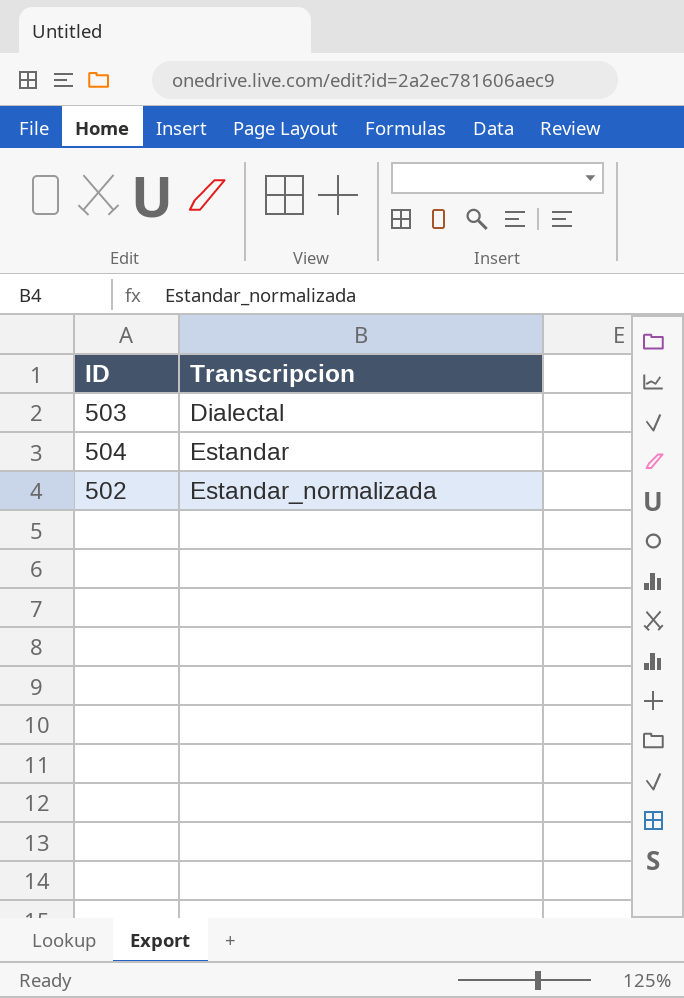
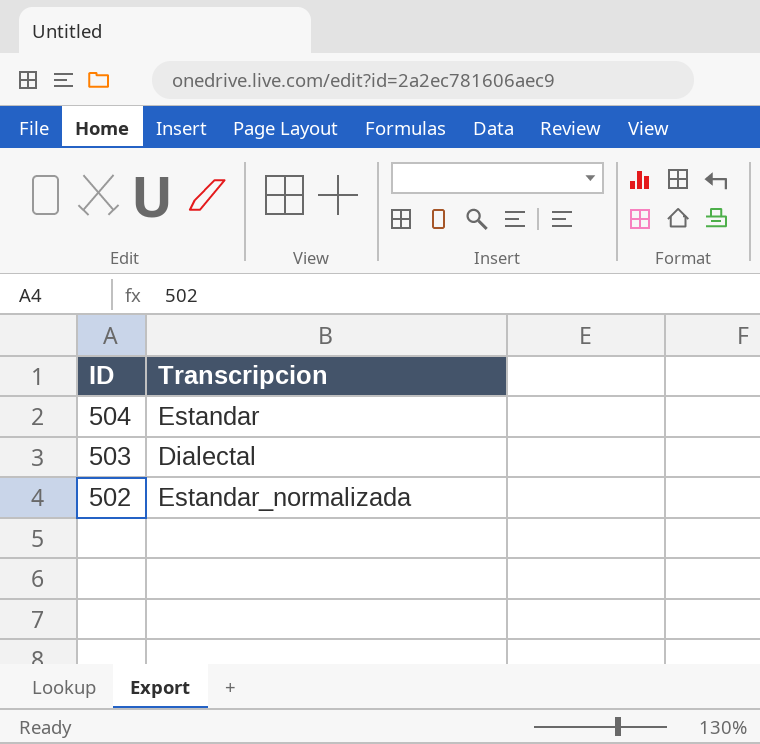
row order: Transcripcion ascending -> ID descending

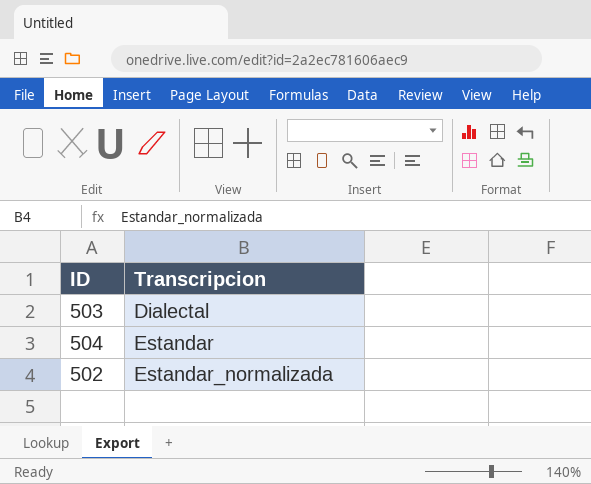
row order: ID descending -> Transcripcion ascending

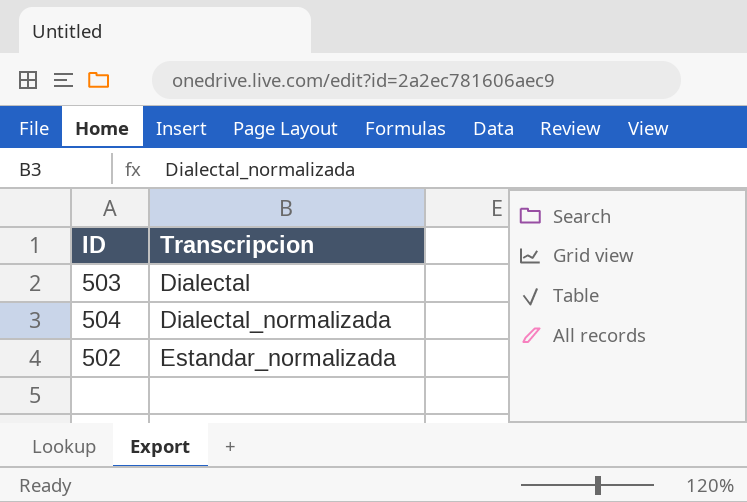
504 | Transcripcion: Estandar -> Dialectal_normalizada

